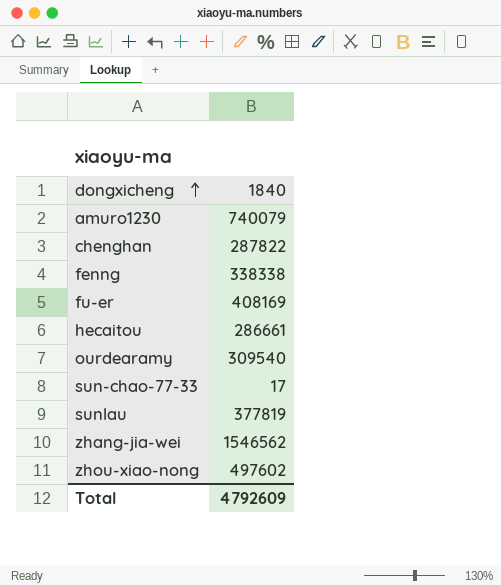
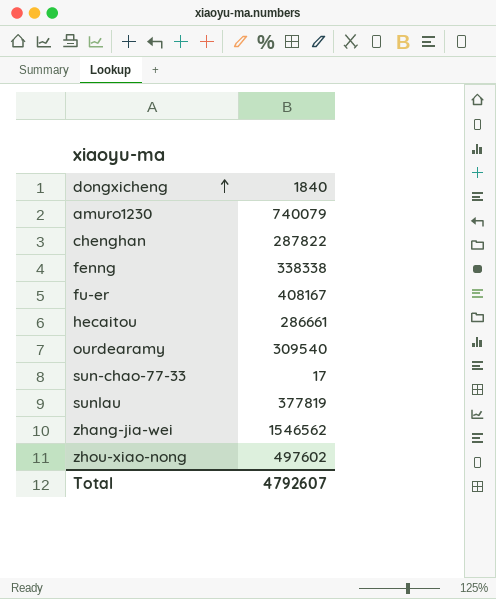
fu-er | 1840: 408169 -> 408167
Total | 1840: 4792609 -> 4792607

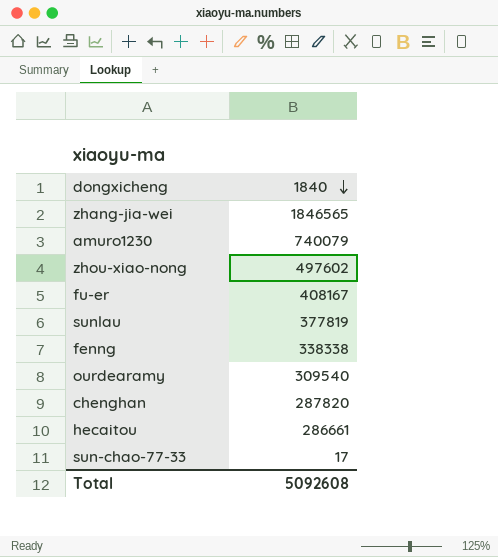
row order: dongxicheng ascending -> 1840 descending
zhang-jia-wei | 1840: 1546562 -> 1846565
chenghan | 1840: 287822 -> 287820
Total | 1840: 4792607 -> 5092608

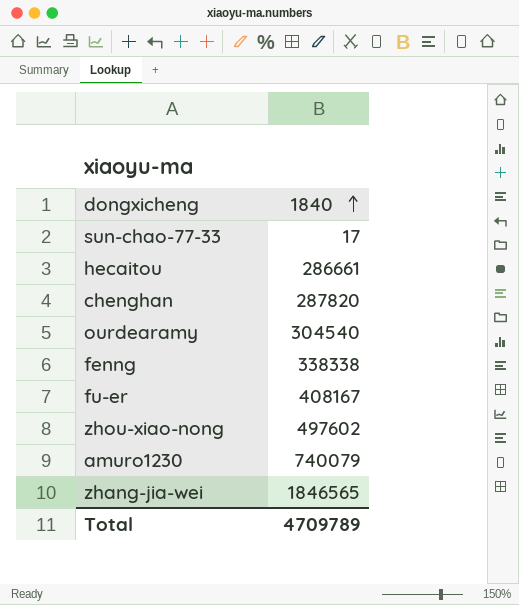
row order: 1840 descending -> 1840 ascending
row sunlau: 377819 -> none
ourdearamy | 1840: 309540 -> 304540
Total | 1840: 5092608 -> 4709789

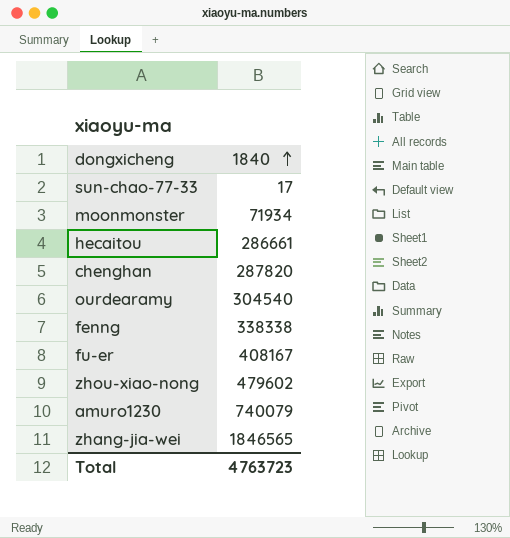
row moonmonster: none -> 71934
zhou-xiao-nong | 1840: 497602 -> 479602
Total | 1840: 4709789 -> 4763723

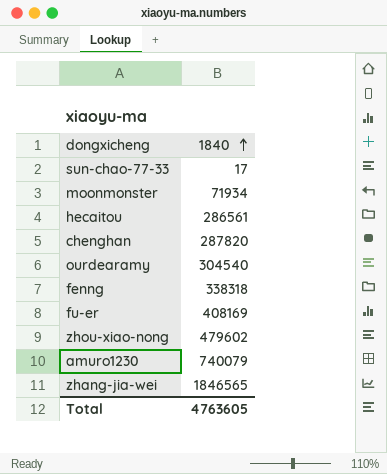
hecaitou | 1840: 286661 -> 286561
fenng | 1840: 338338 -> 338318
fu-er | 1840: 408167 -> 408169
Total | 1840: 4763723 -> 4763605

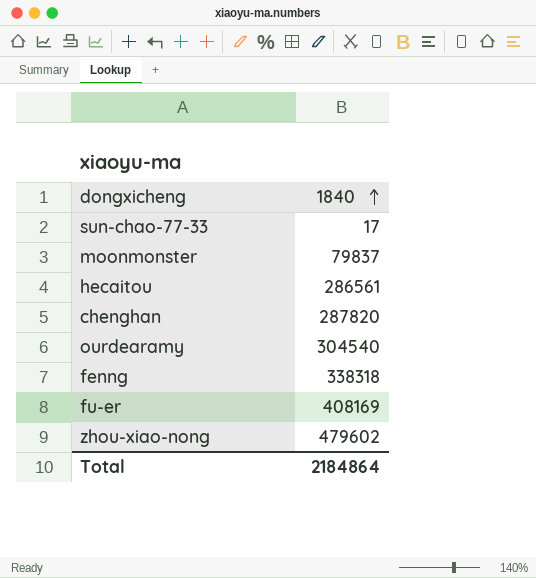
row amuro1230: 740079 -> none
row zhang-jia-wei: 1846565 -> none
moonmonster | 1840: 71934 -> 79837
Total | 1840: 4763605 -> 2184864

